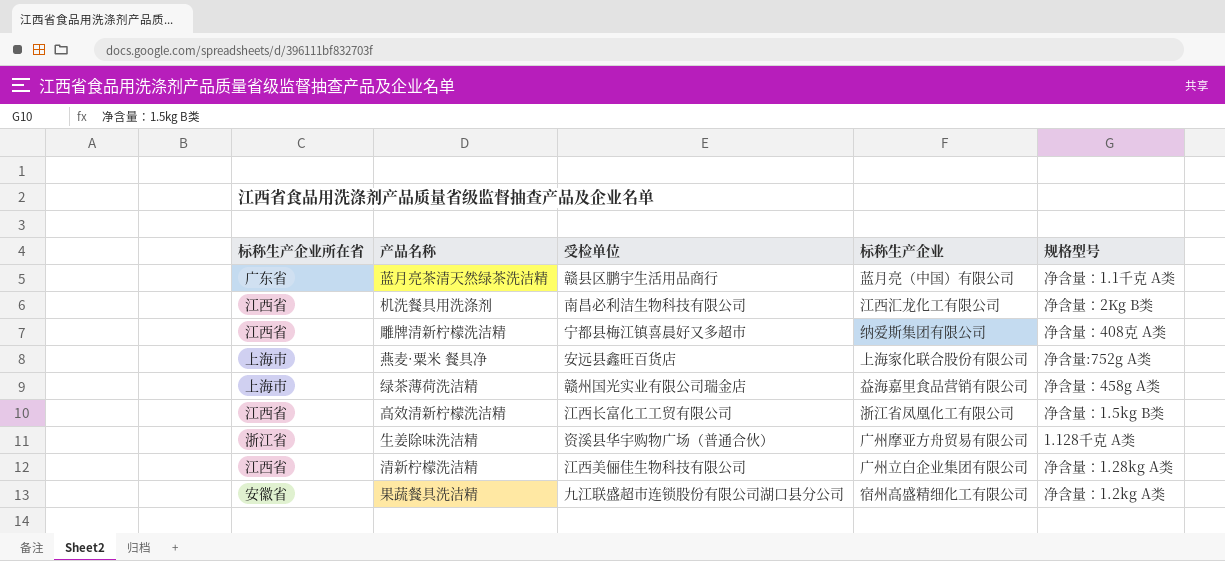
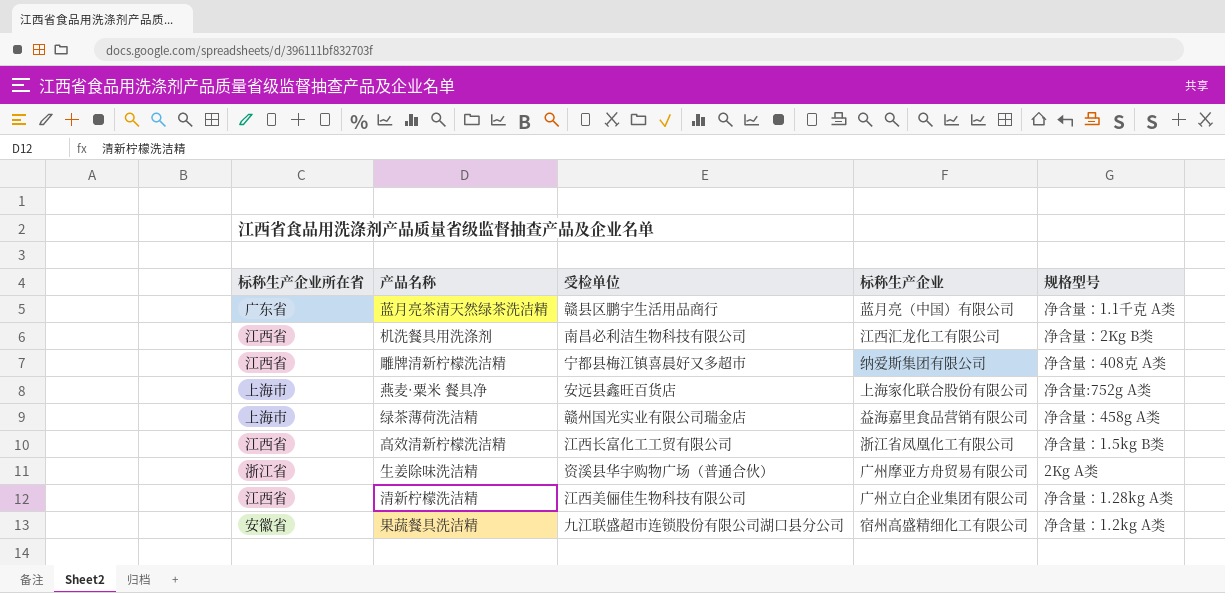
生姜除味洗洁精 | 规格型号: 1.128千克 A类 -> 2Kg A类

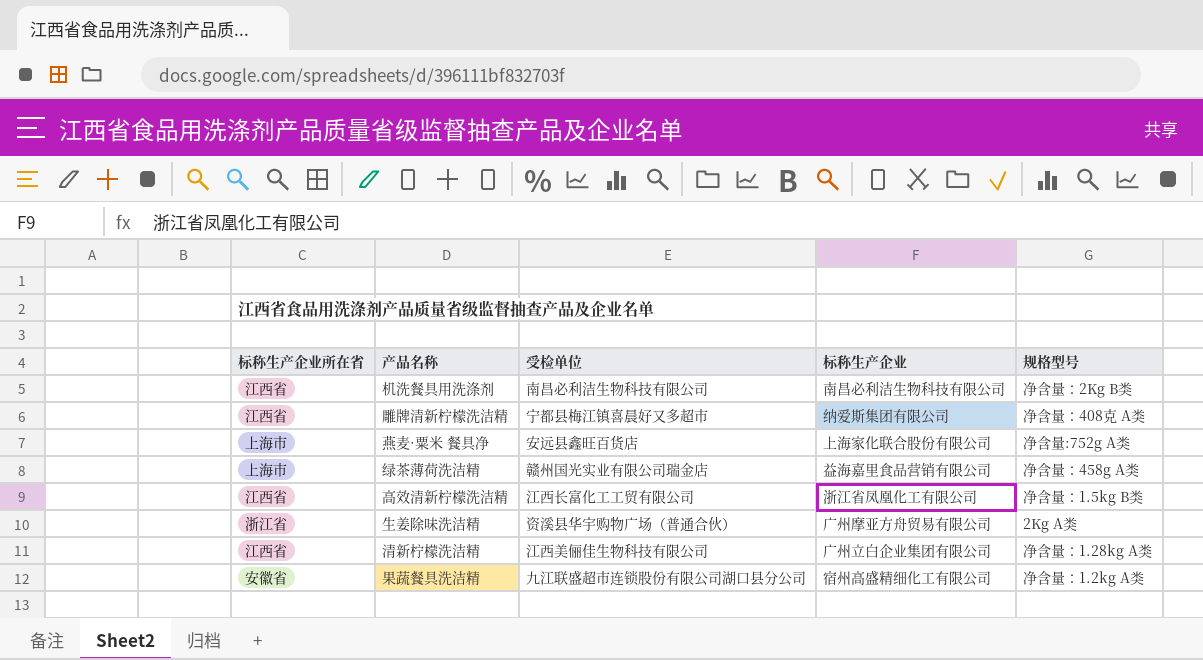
row 蓝月亮茶清天然绿茶洗洁精: 广东省 | 赣县区鹏宇生活用品商行 | 蓝月亮（中国）有限公司 | 净含量：1.1千克 A类 -> none
机洗餐具用洗涤剂 | 标称生产企业: 江西汇龙化工有限公司 -> 南昌必利洁生物科技有限公司

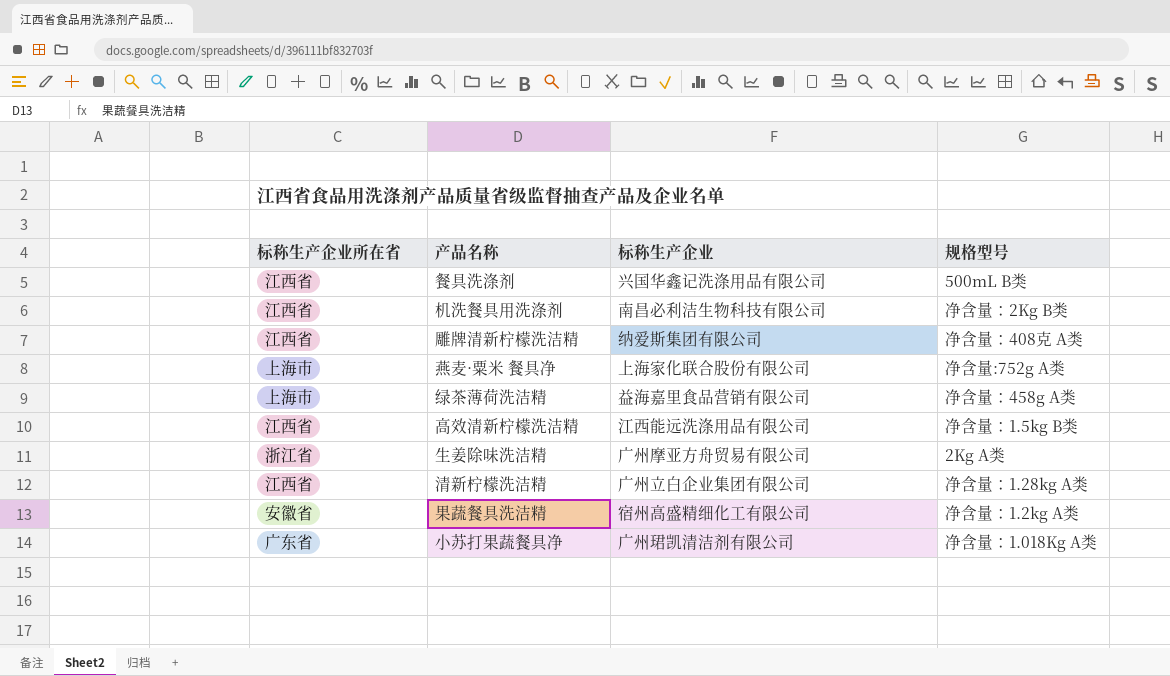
column 受检单位 | position: 3 -> none
row 餐具洗涤剂: none -> 江西省 | 兴国华鑫记洗涤用品有限公司 | 500mL B类
高效清新柠檬洗洁精 | 标称生产企业: 浙江省凤凰化工有限公司 -> 江西能远洗涤用品有限公司
row 小苏打果蔬餐具净: none -> 广东省 | 广州珺凯清洁剂有限公司 | 净含量：1.018Kg A类

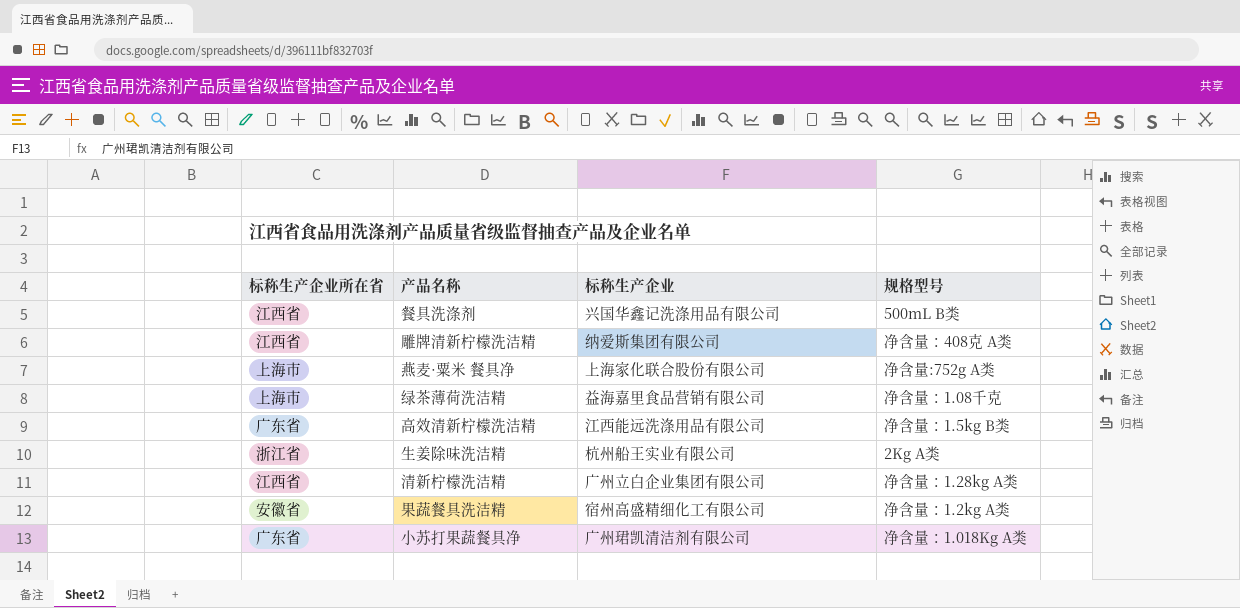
row 机洗餐具用洗涤剂: 江西省 | 南昌必利洁生物科技有限公司 | 净含量：2Kg B类 -> none
绿茶薄荷洗洁精 | 规格型号: 净含量：458g A类 -> 净含量：1.08千克
高效清新柠檬洗洁精 | 标称生产企业所在省: 江西省 -> 广东省
生姜除味洗洁精 | 标称生产企业: 广州摩亚方舟贸易有限公司 -> 杭州船王实业有限公司

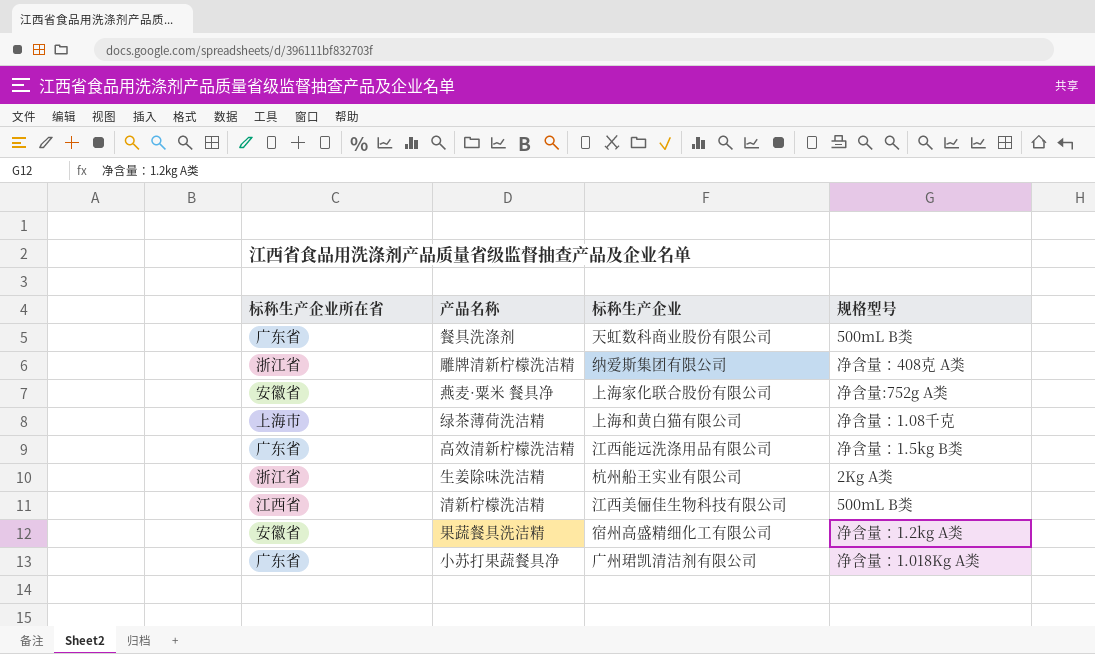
餐具洗涤剂 | 标称生产企业所在省: 江西省 -> 广东省
餐具洗涤剂 | 标称生产企业: 兴国华鑫记洗涤用品有限公司 -> 天虹数科商业股份有限公司
雕牌清新柠檬洗洁精 | 标称生产企业所在省: 江西省 -> 浙江省
燕麦·粟米 餐具净 | 标称生产企业所在省: 上海市 -> 安徽省
绿茶薄荷洗洁精 | 标称生产企业: 益海嘉里食品营销有限公司 -> 上海和黄白猫有限公司
清新柠檬洗洁精 | 标称生产企业: 广州立白企业集团有限公司 -> 江西美俪佳生物科技有限公司
清新柠檬洗洁精 | 规格型号: 净含量：1.28kg A类 -> 500mL B类

